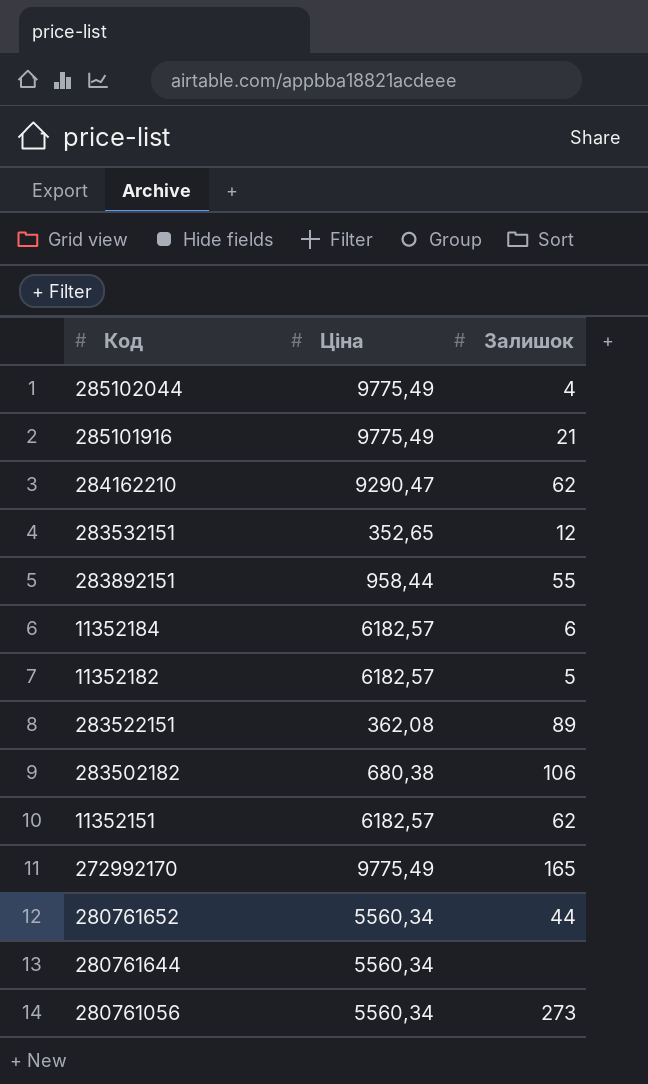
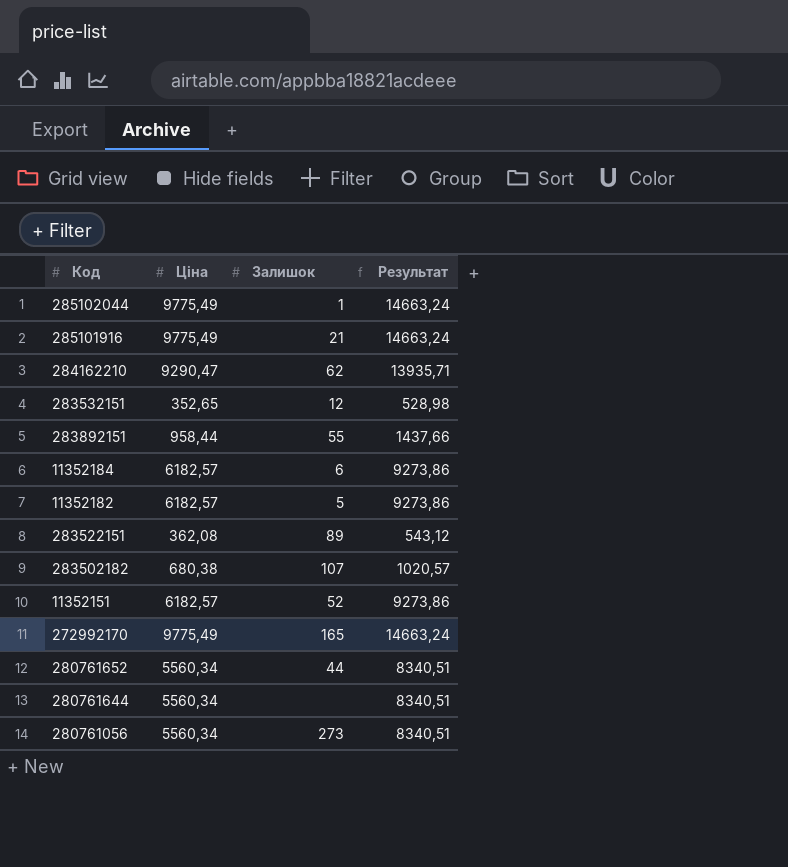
column Результат | formula: none -> [Ціна] * 1,5
285102044 | Залишок: 4 -> 1
283502182 | Залишок: 106 -> 107
11352151 | Залишок: 62 -> 52

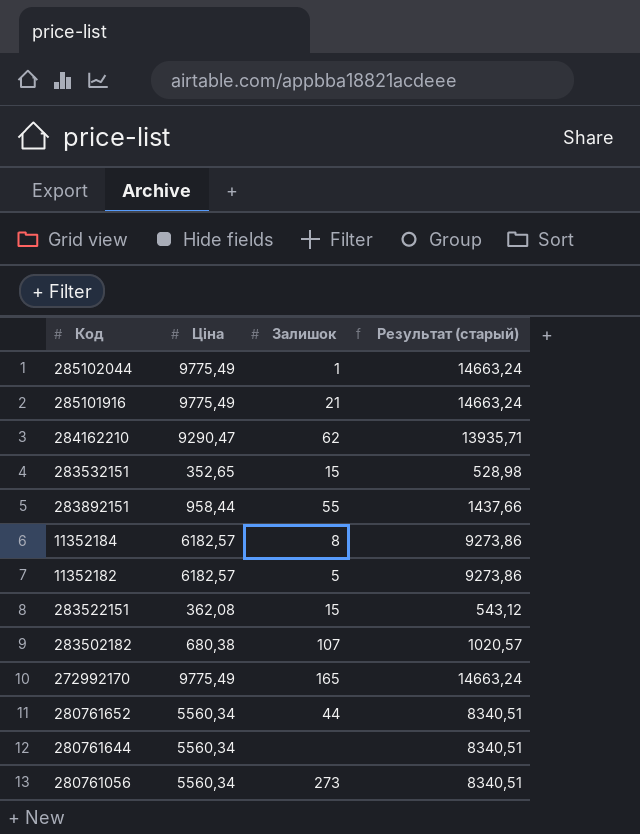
column name: Результат -> Результат (старый)
row 11352151: 6182,57 | 52 | 9273,86 -> none
283532151 | Залишок: 12 -> 15
11352184 | Залишок: 6 -> 8
283522151 | Залишок: 89 -> 15

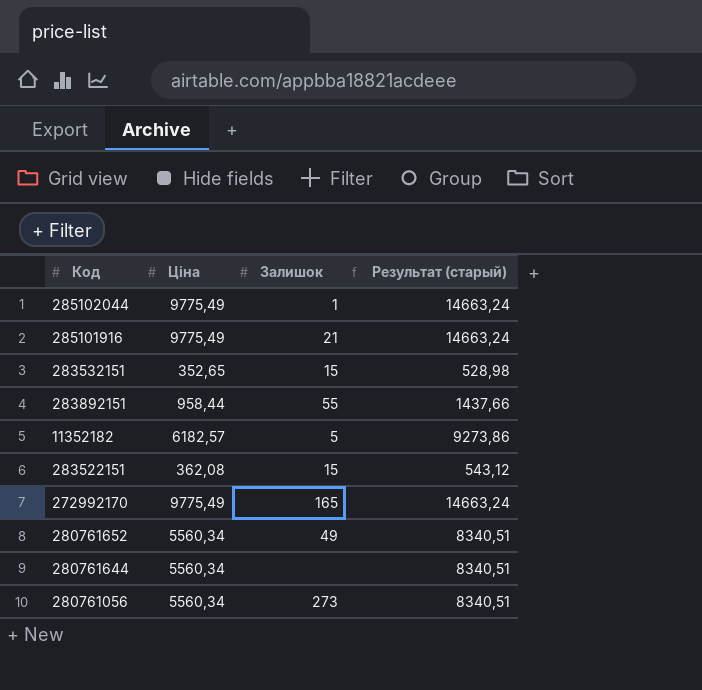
row 284162210: 9290,47 | 62 | 13935,71 -> none
row 11352184: 6182,57 | 8 | 9273,86 -> none
row 283502182: 680,38 | 107 | 1020,57 -> none
280761652 | Залишок: 44 -> 49

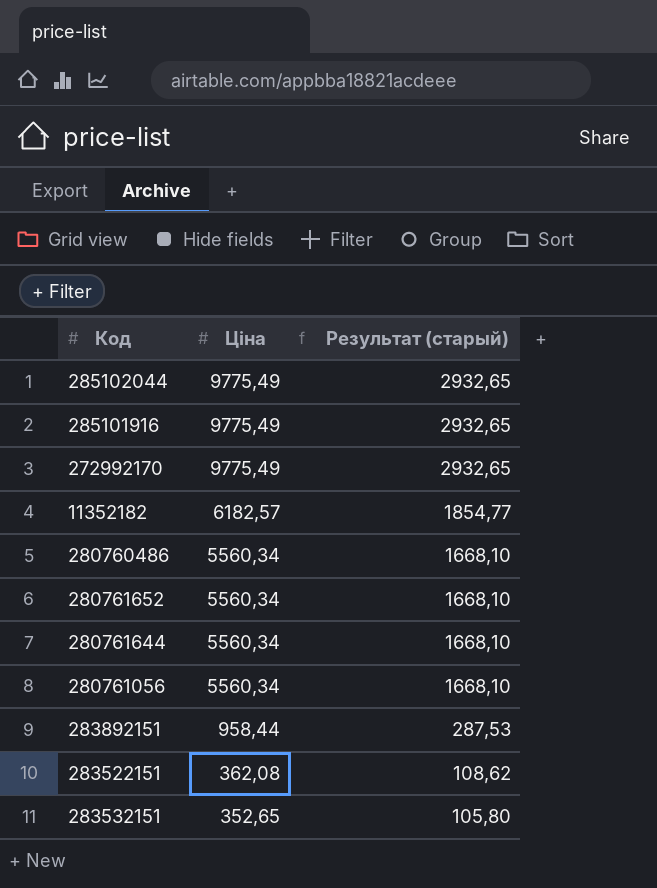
row order: none -> Ціна descending
column Залишок | position: 3 -> none
column Результат (старый) | formula: [Ціна] * 1,5 -> [Ціна] * 0,3
row 280760486: none -> 5560,34 | 1668,10

